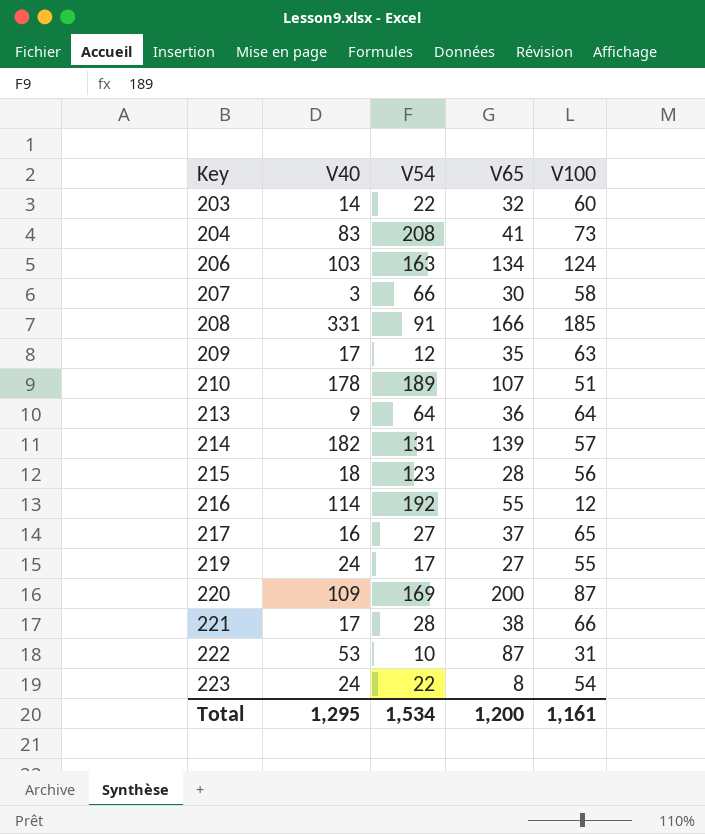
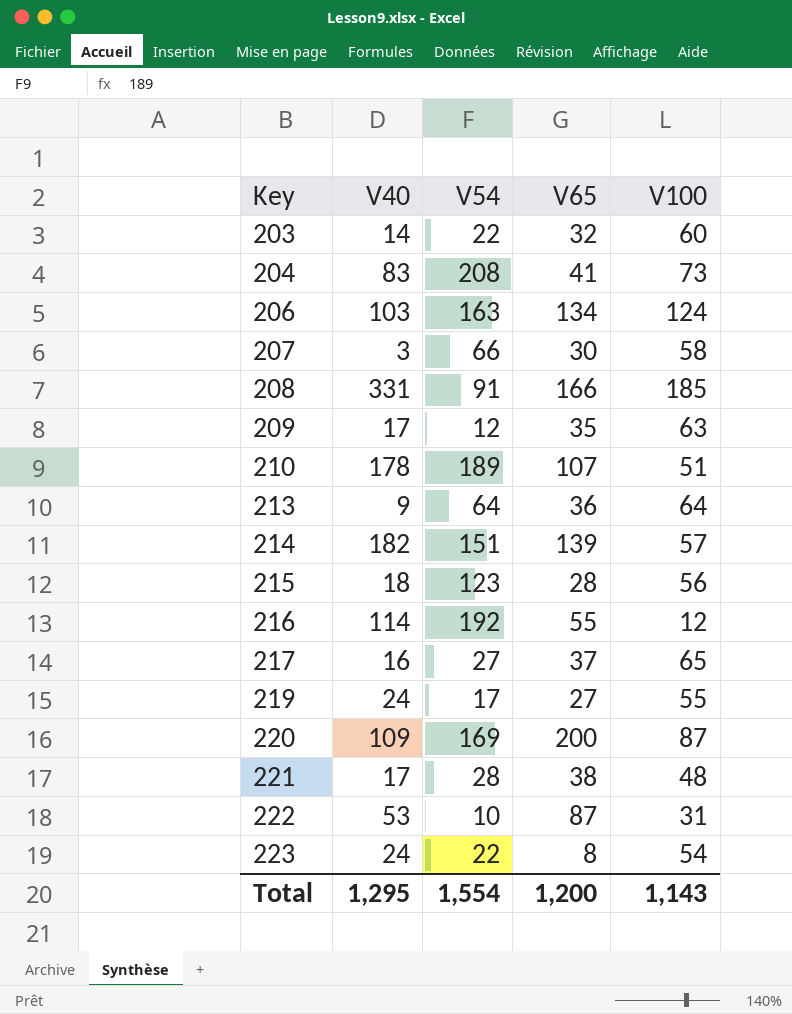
214 | V54: 131 -> 151
221 | V100: 66 -> 48
Total | V54: 1,534 -> 1,554
Total | V100: 1,161 -> 1,143

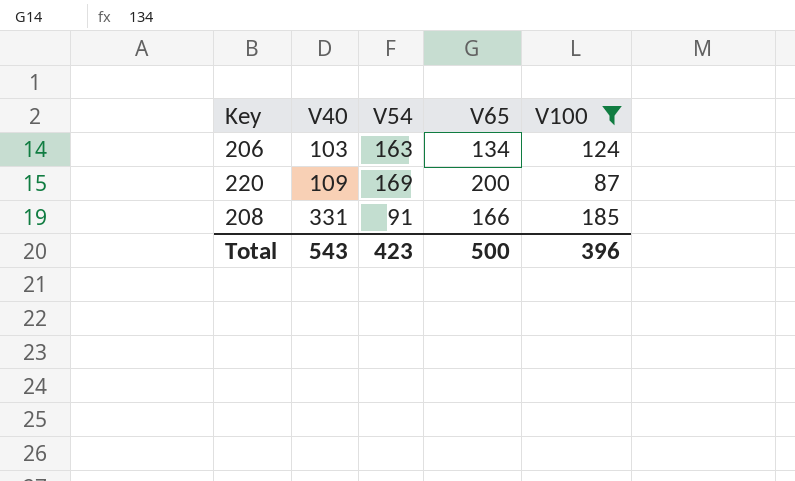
filter: none -> V100 >= 87
row order: Key ascending -> V40 ascending
Total | V40: 1,295 -> 543
Total | V54: 1,554 -> 423
Total | V65: 1,200 -> 500
Total | V100: 1,143 -> 396

